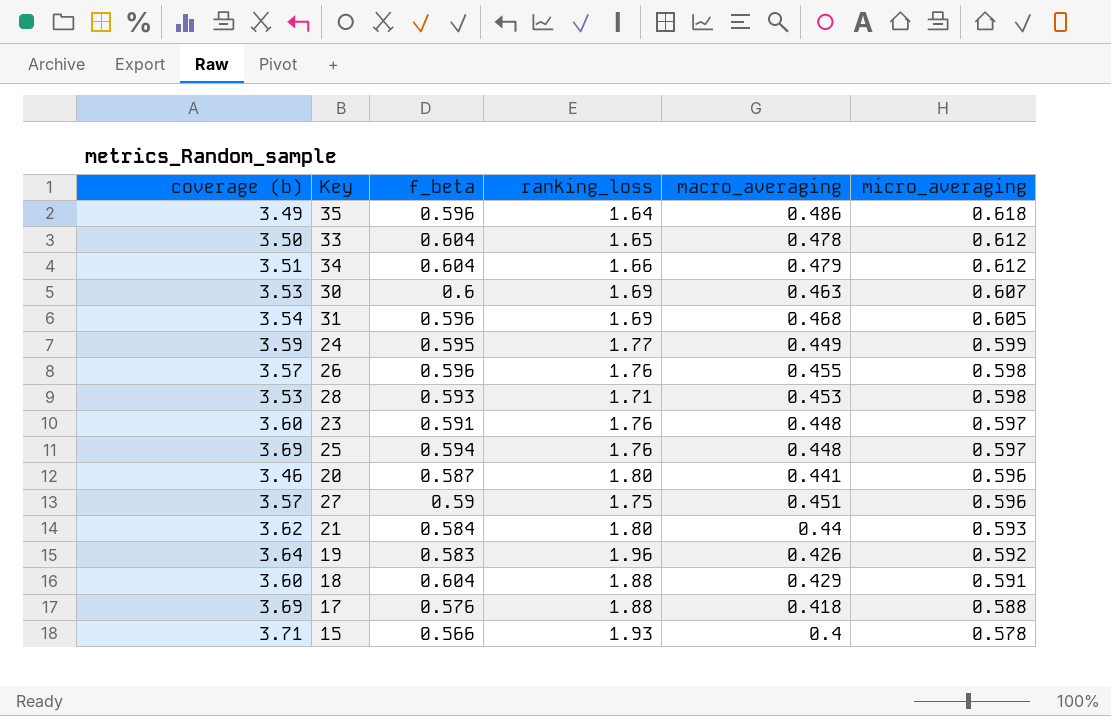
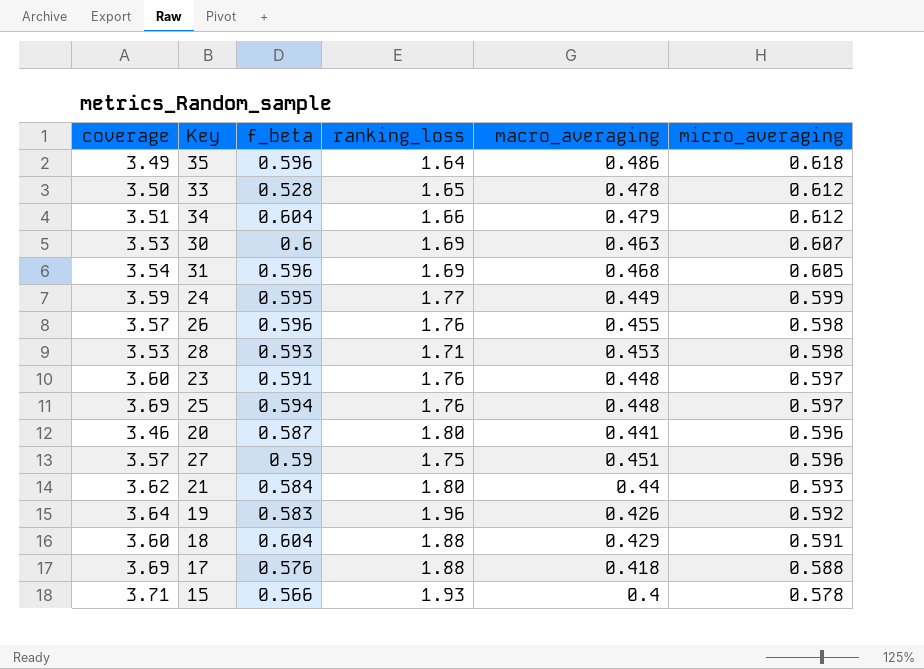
column name: coverage (b) -> coverage
33 | f_beta: 0.604 -> 0.528

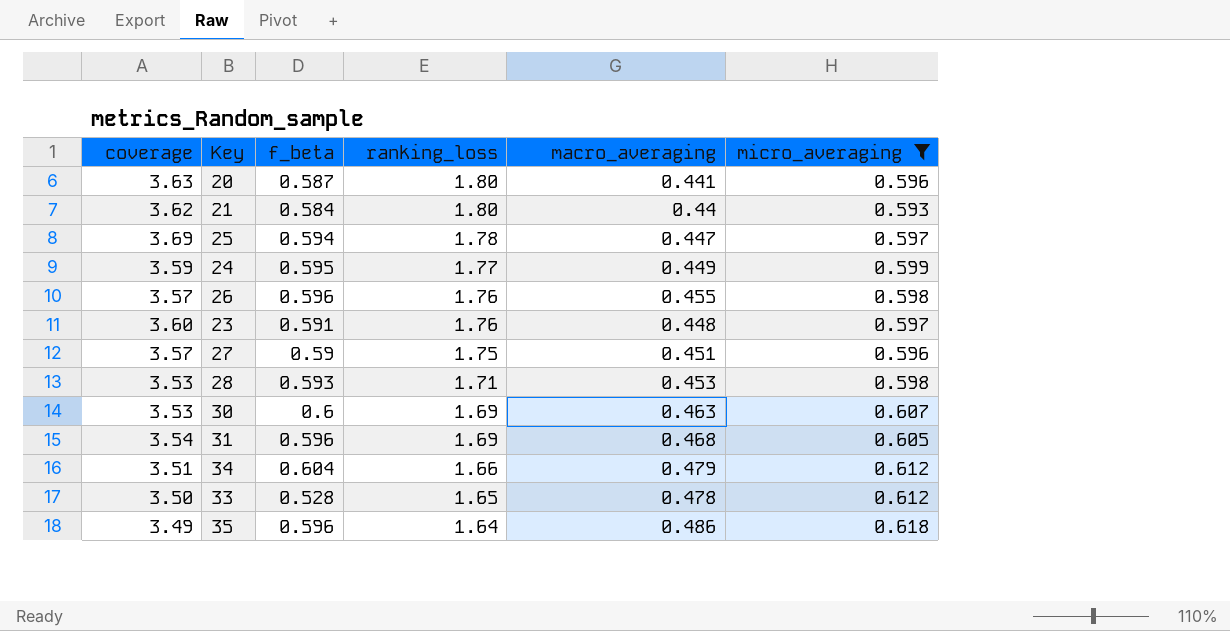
filter: none -> micro_averaging >= 0.593
row order: micro_averaging descending -> ranking_loss descending
20 | coverage: 3.46 -> 3.63
25 | ranking_loss: 1.76 -> 1.78
25 | macro_averaging: 0.448 -> 0.447

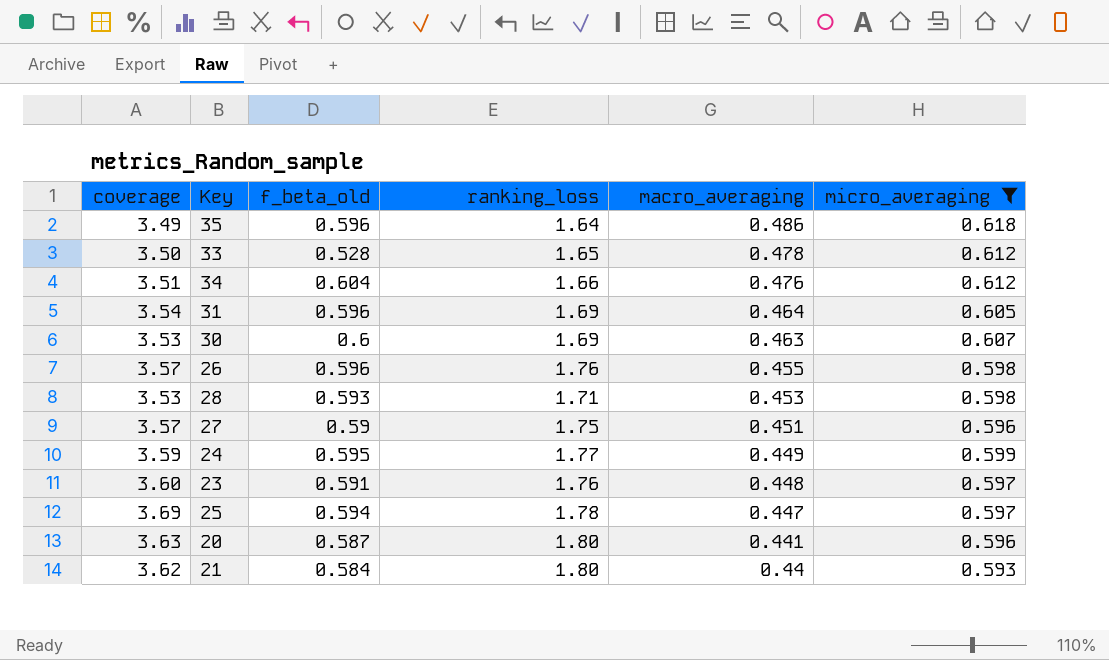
row order: ranking_loss descending -> macro_averaging descending
column name: f_beta -> f_beta_old
34 | macro_averaging: 0.479 -> 0.476
31 | macro_averaging: 0.468 -> 0.464

